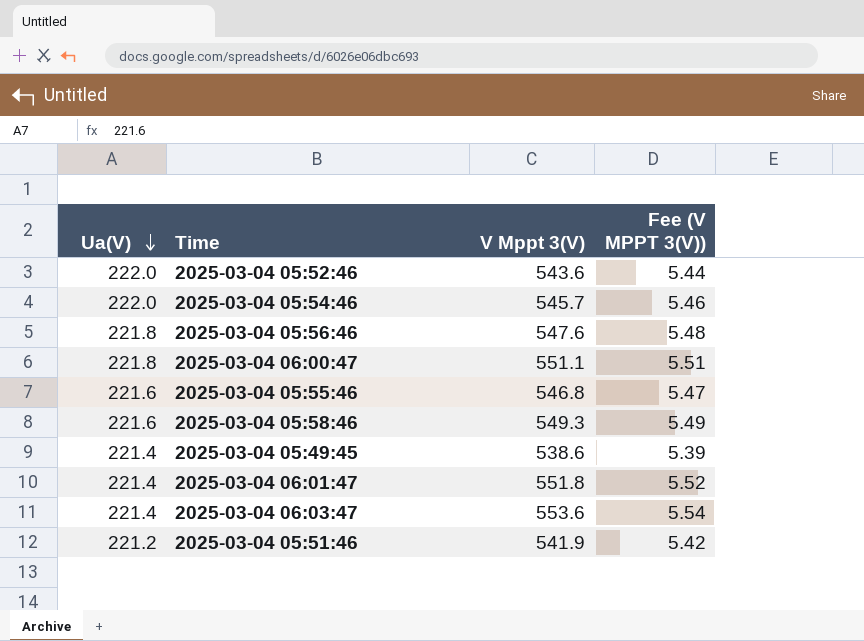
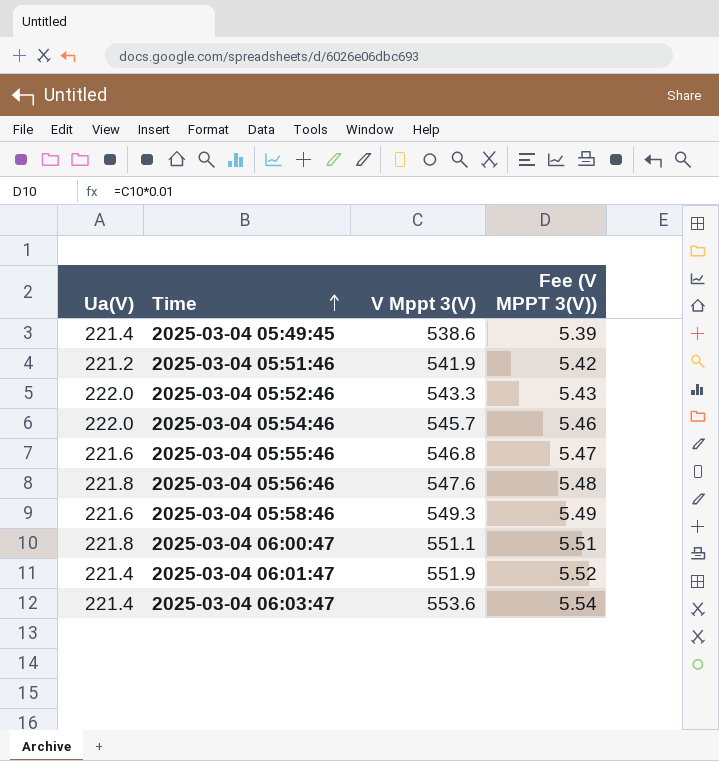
row order: Ua(V) descending -> Time ascending
2025-03-04 05:52:46 | V Mppt 3(V): 543.6 -> 543.3
2025-03-04 05:52:46 | Fee (V MPPT 3(V)): 5.44 -> 5.43
2025-03-04 06:01:47 | V Mppt 3(V): 551.8 -> 551.9

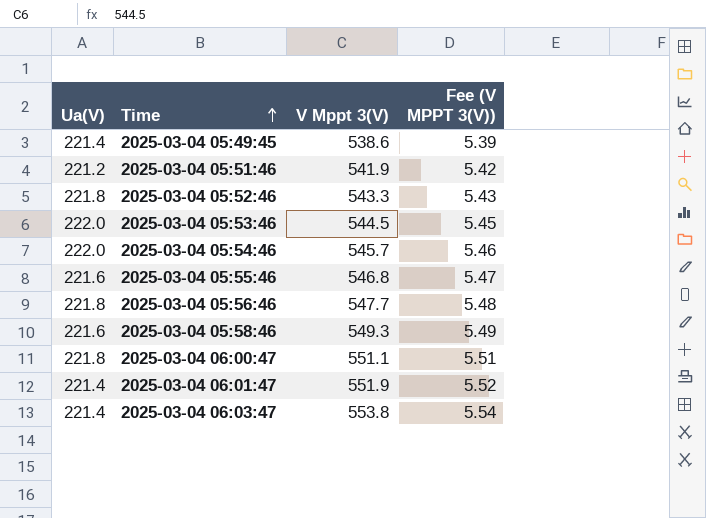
2025-03-04 05:52:46 | Ua(V): 222.0 -> 221.8
row 2025-03-04 05:53:46: none -> 222.0 | 544.5 | 5.45
2025-03-04 05:56:46 | V Mppt 3(V): 547.6 -> 547.7
2025-03-04 06:03:47 | V Mppt 3(V): 553.6 -> 553.8

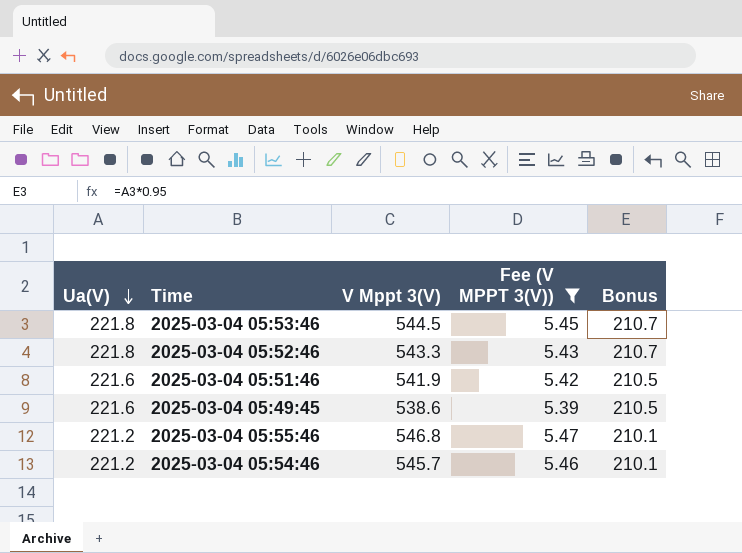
filter: none -> Fee (V MPPT 3(V)) <= 5.47
row order: Time ascending -> Ua(V) descending
column Bonus | formula: none -> [Ua(V)] * 0.95
2025-03-04 05:53:46 | Ua(V): 222.0 -> 221.8
2025-03-04 05:51:46 | Ua(V): 221.2 -> 221.6
2025-03-04 05:49:45 | Ua(V): 221.4 -> 221.6
2025-03-04 05:55:46 | Ua(V): 221.6 -> 221.2
2025-03-04 05:54:46 | Ua(V): 222.0 -> 221.2

